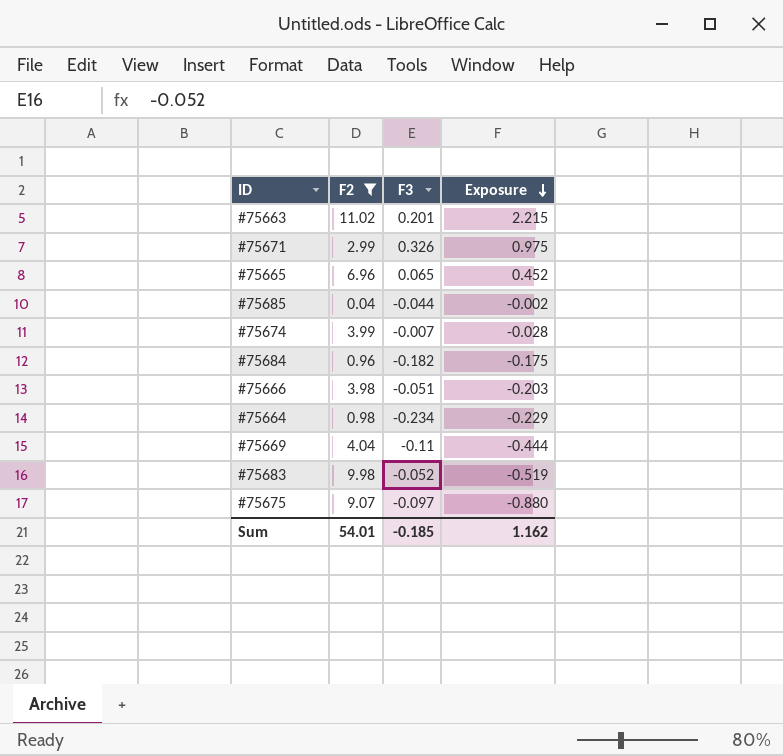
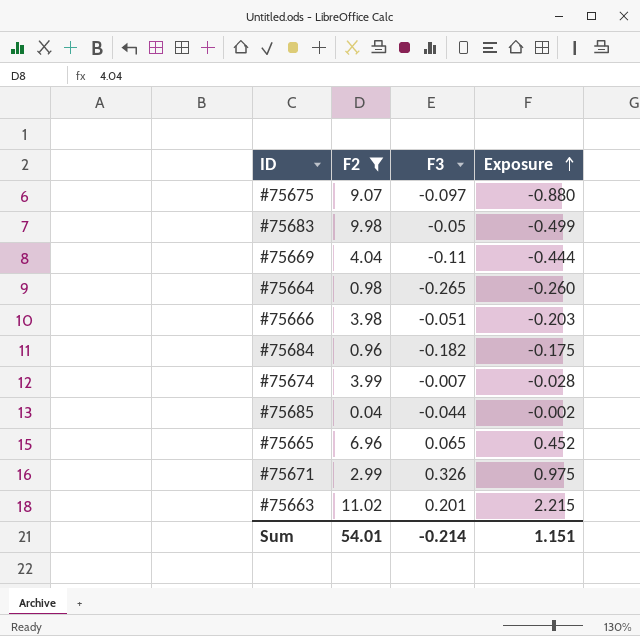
row order: Exposure descending -> Exposure ascending
#75683 | F3: -0.052 -> -0.05
#75683 | Exposure: -0.519 -> -0.499
#75664 | F3: -0.234 -> -0.265
#75664 | Exposure: -0.229 -> -0.260
Sum | F3: -0.185 -> -0.214
Sum | Exposure: 1.162 -> 1.151

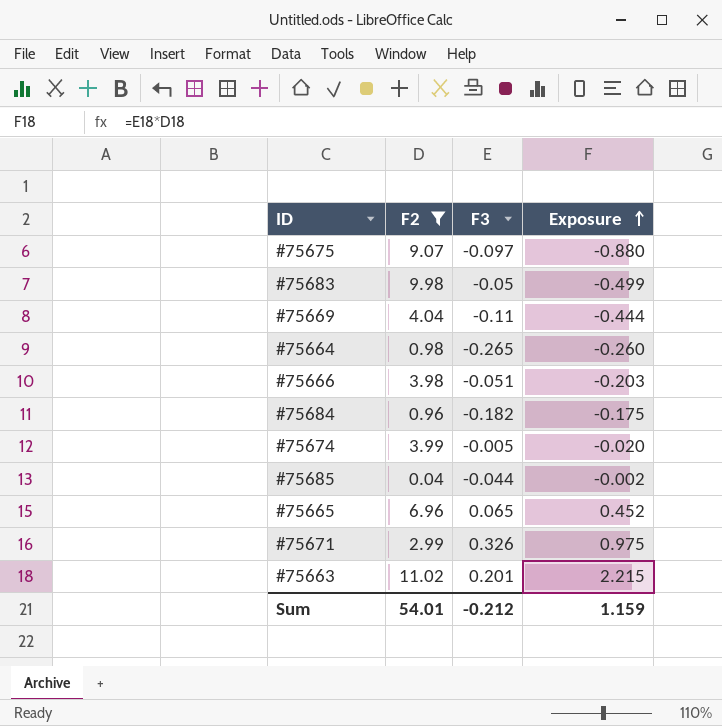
#75674 | F3: -0.007 -> -0.005
#75674 | Exposure: -0.028 -> -0.020
Sum | F3: -0.214 -> -0.212
Sum | Exposure: 1.151 -> 1.159

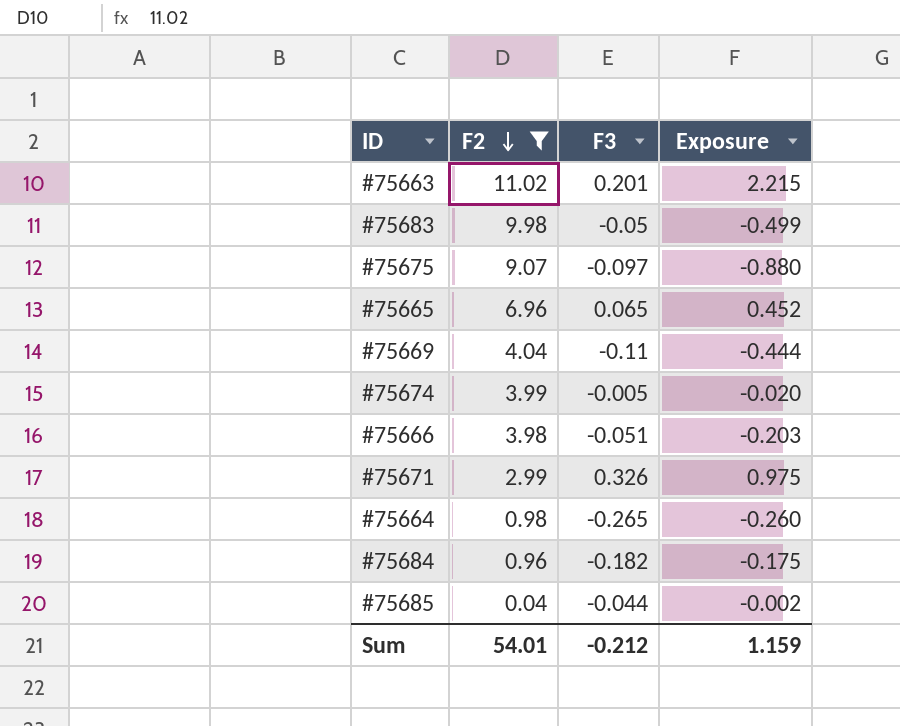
row order: Exposure ascending -> F2 descending

